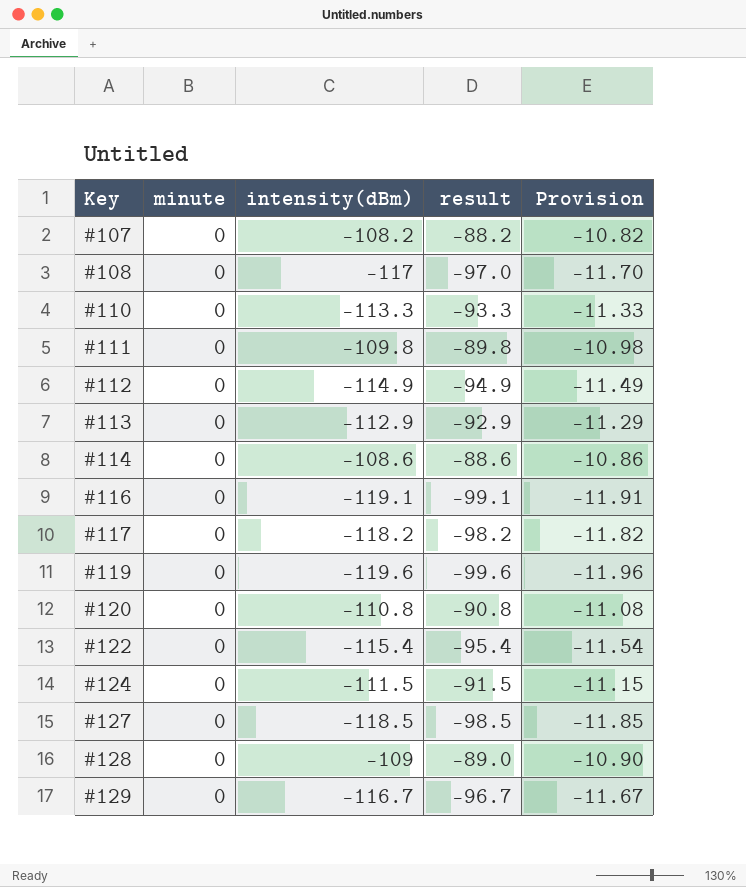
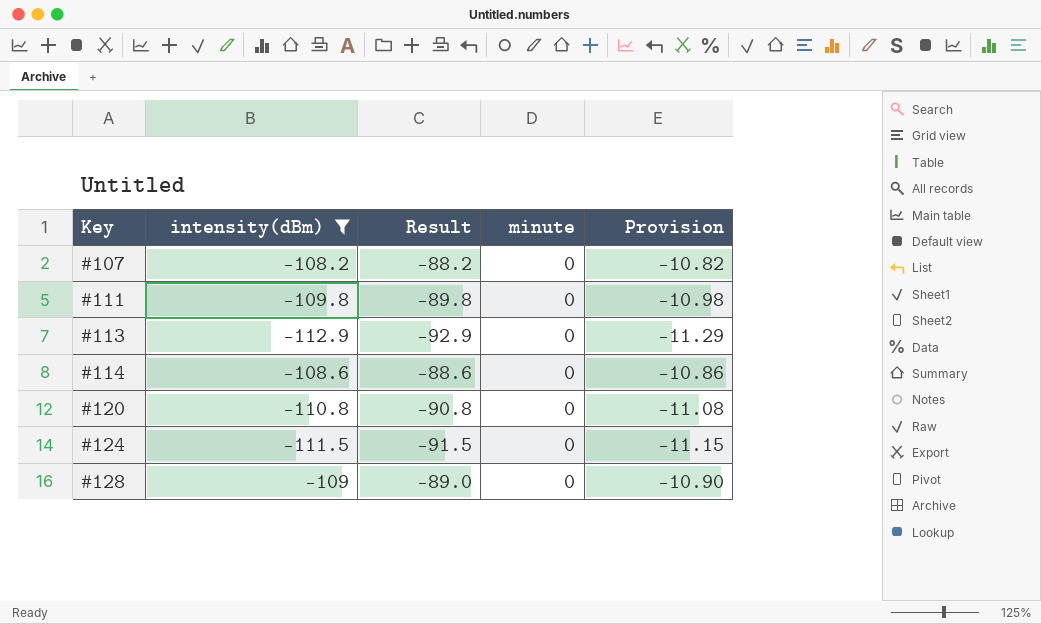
filter: none -> intensity(dBm) >= -112.9
column name: result -> Result
column minute | position: 2 -> 4

